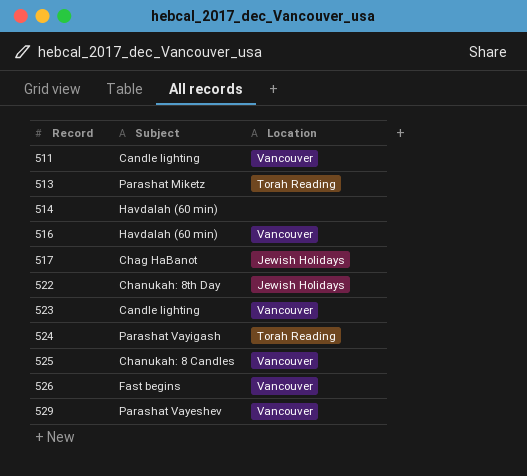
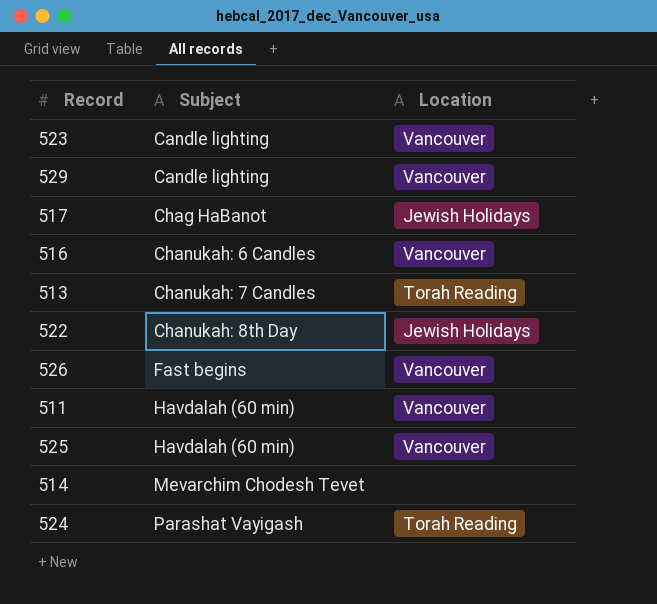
row order: Record ascending -> Subject ascending
529 | Subject: Parashat Vayeshev -> Candle lighting
516 | Subject: Havdalah (60 min) -> Chanukah: 6 Candles
513 | Subject: Parashat Miketz -> Chanukah: 7 Candles
511 | Subject: Candle lighting -> Havdalah (60 min)
525 | Subject: Chanukah: 8 Candles -> Havdalah (60 min)
514 | Subject: Havdalah (60 min) -> Mevarchim Chodesh Tevet

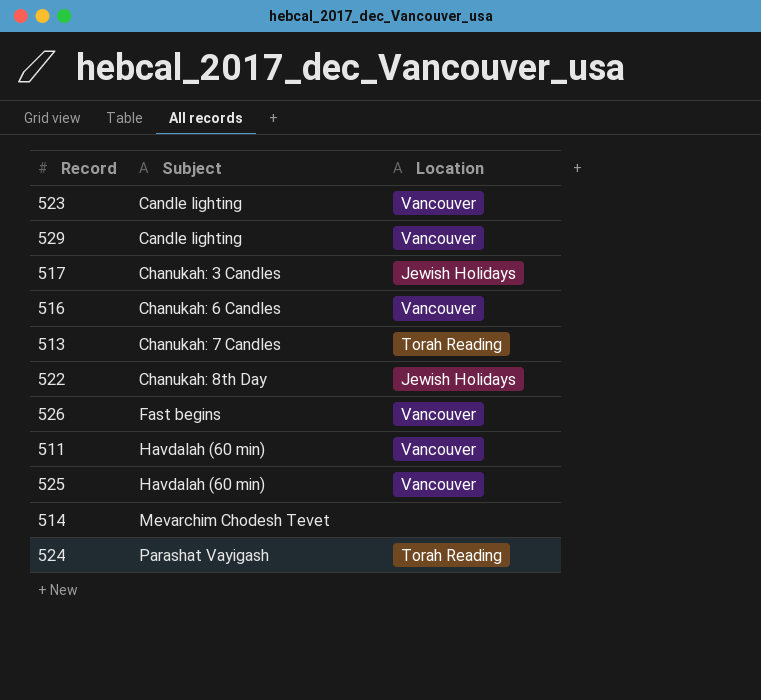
517 | Subject: Chag HaBanot -> Chanukah: 3 Candles

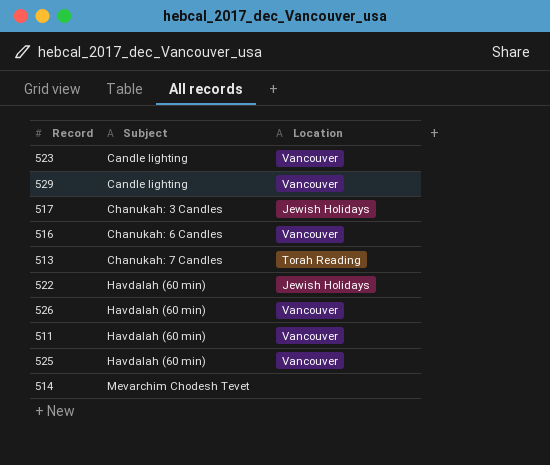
row 524: Parashat Vayigash | Torah Reading -> none
522 | Subject: Chanukah: 8th Day -> Havdalah (60 min)
526 | Subject: Fast begins -> Havdalah (60 min)

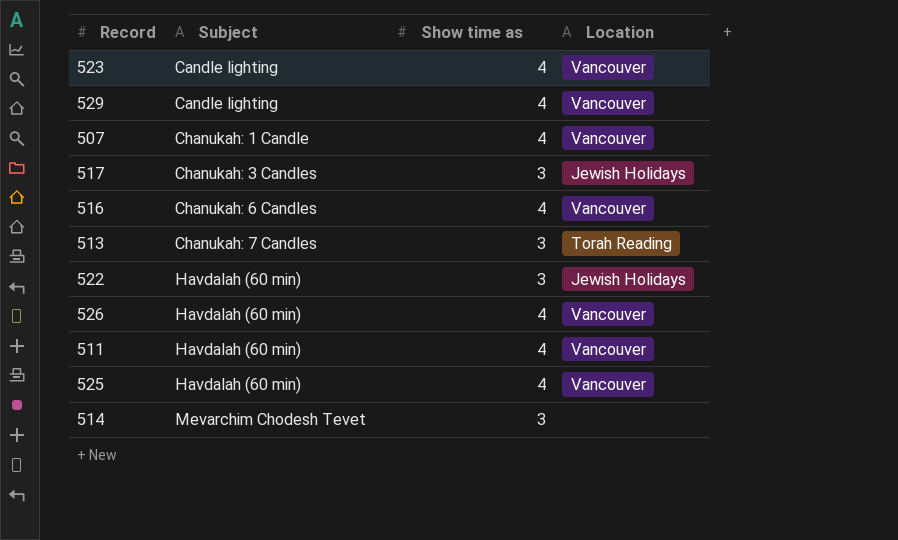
column Show time as | position: none -> 3
row 507: none -> Chanukah: 1 Candle | 4 | Vancouver

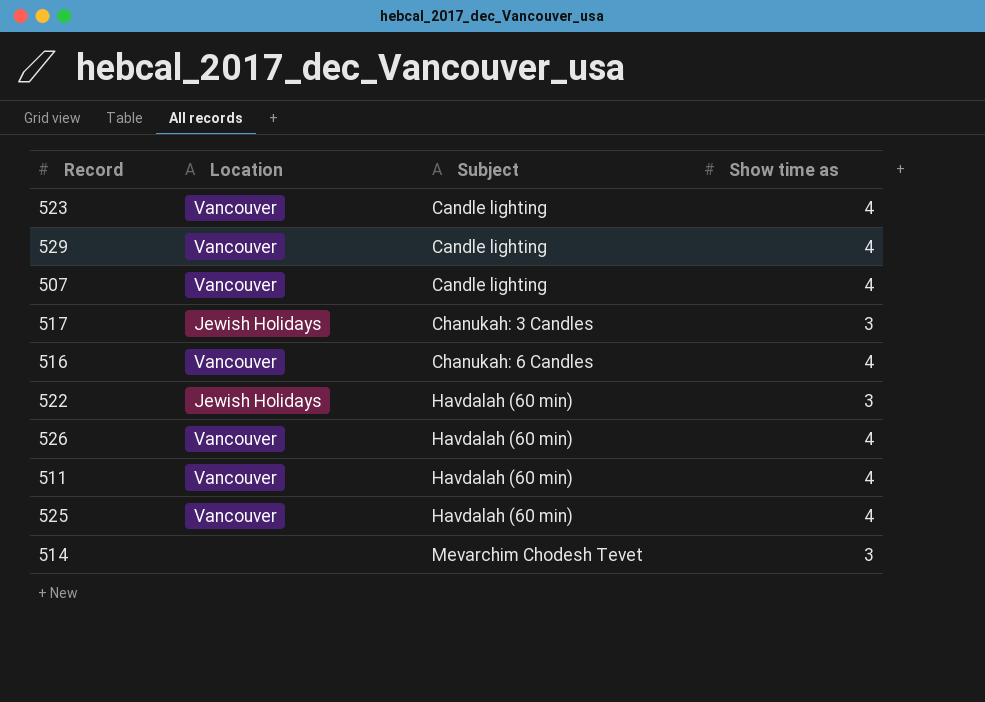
column Location | position: 4 -> 2
row 513: Chanukah: 7 Candles | 3 | Torah Reading -> none
507 | Subject: Chanukah: 1 Candle -> Candle lighting

